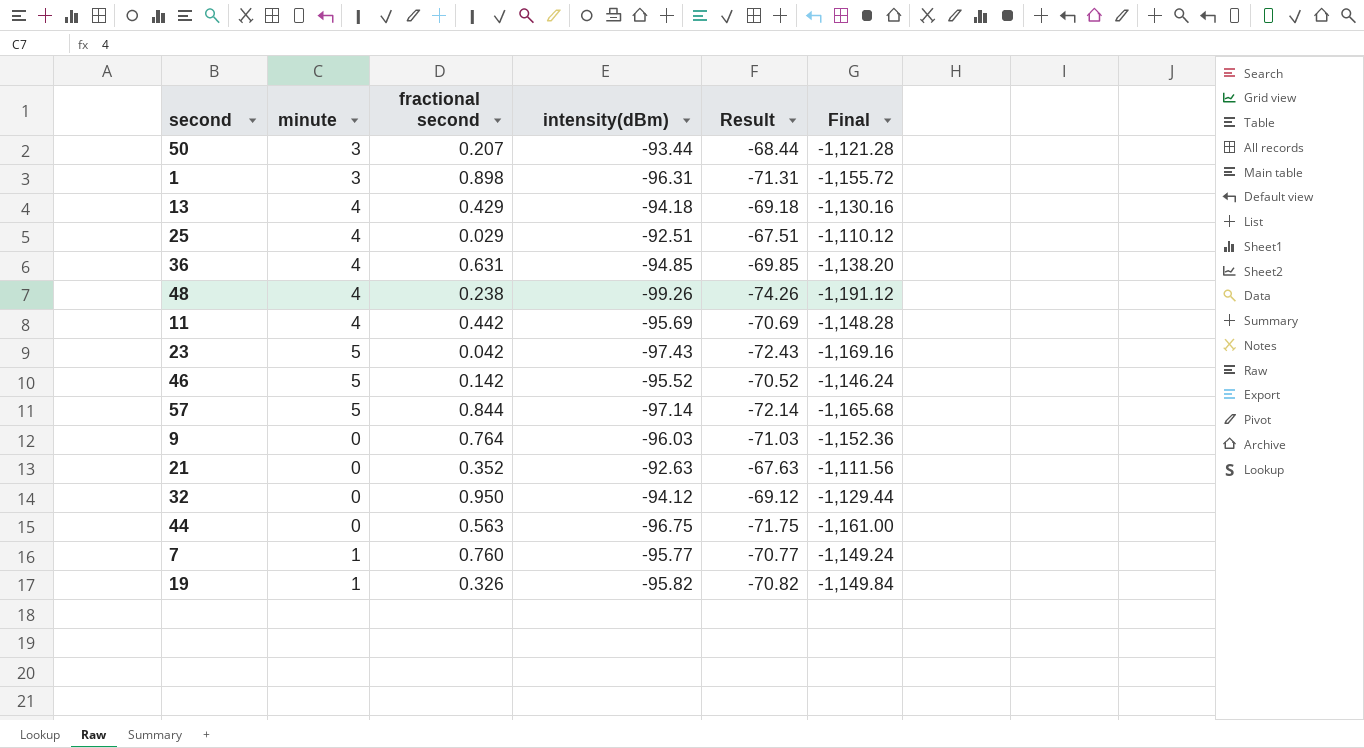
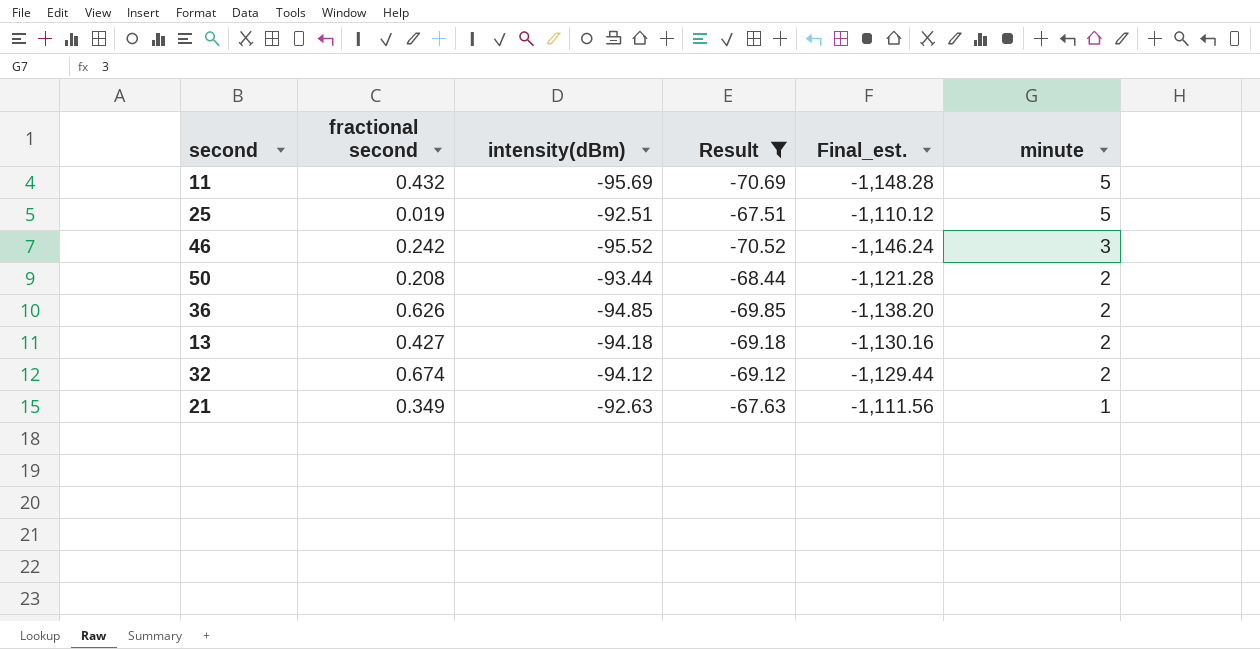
filter: none -> Result >= -70.69
row order: none -> minute descending
column name: Final -> Final_est.
column minute | position: 2 -> 6
11 | fractional second: 0.442 -> 0.432
11 | minute: 4 -> 5
25 | fractional second: 0.029 -> 0.019
25 | minute: 4 -> 5
46 | fractional second: 0.142 -> 0.242
46 | minute: 5 -> 3
50 | fractional second: 0.207 -> 0.208
50 | minute: 3 -> 2
36 | fractional second: 0.631 -> 0.626
36 | minute: 4 -> 2
13 | fractional second: 0.429 -> 0.427
13 | minute: 4 -> 2
32 | fractional second: 0.950 -> 0.674
32 | minute: 0 -> 2
21 | fractional second: 0.352 -> 0.349
21 | minute: 0 -> 1

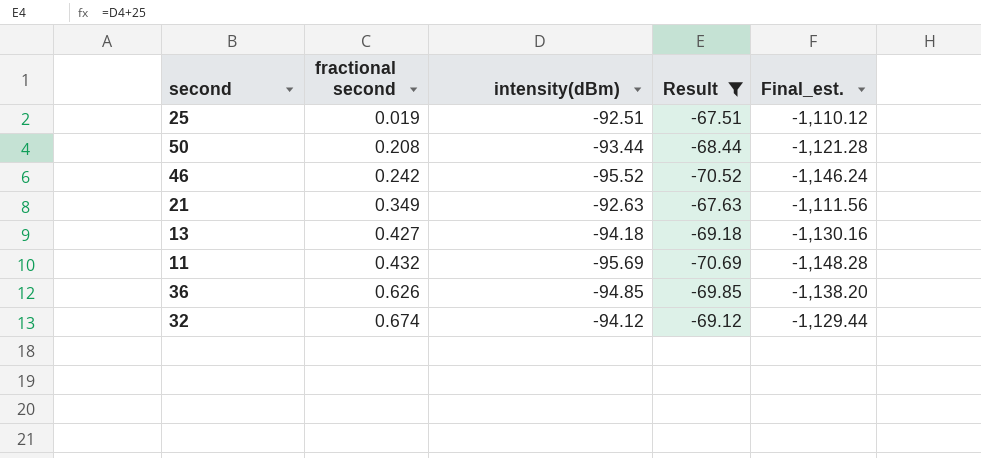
row order: minute descending -> fractional second ascending
column minute | position: 6 -> none

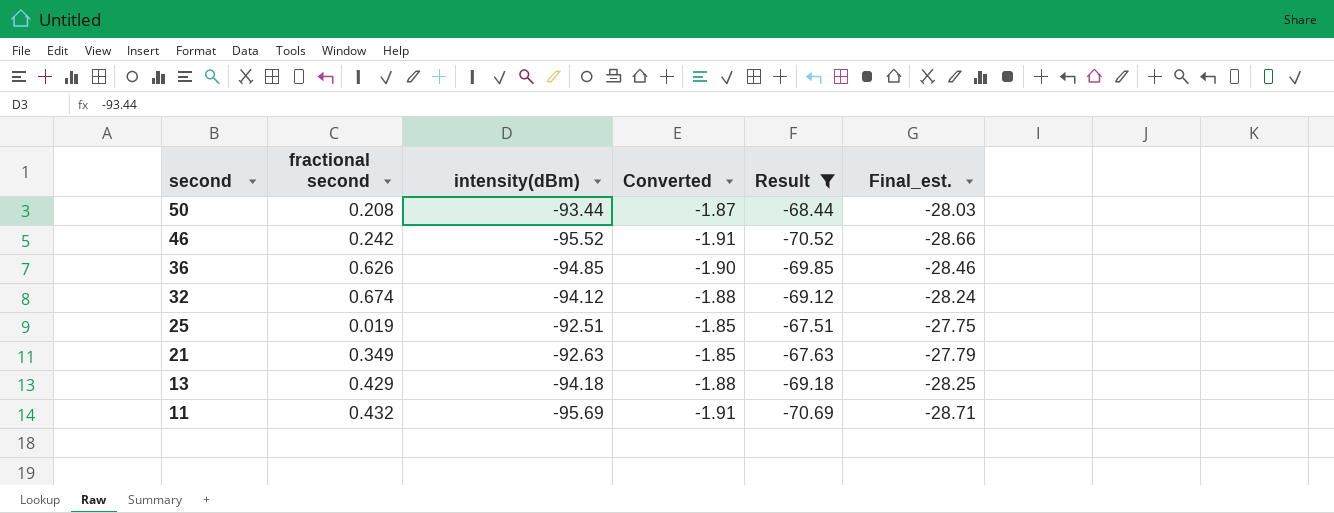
row order: fractional second ascending -> second descending
column Converted | formula: none -> [intensity(dBm)] * 0.02
column Final_est. | formula: [intensity(dBm)] * 12 -> [intensity(dBm)] * 0.3
13 | fractional second: 0.427 -> 0.429

